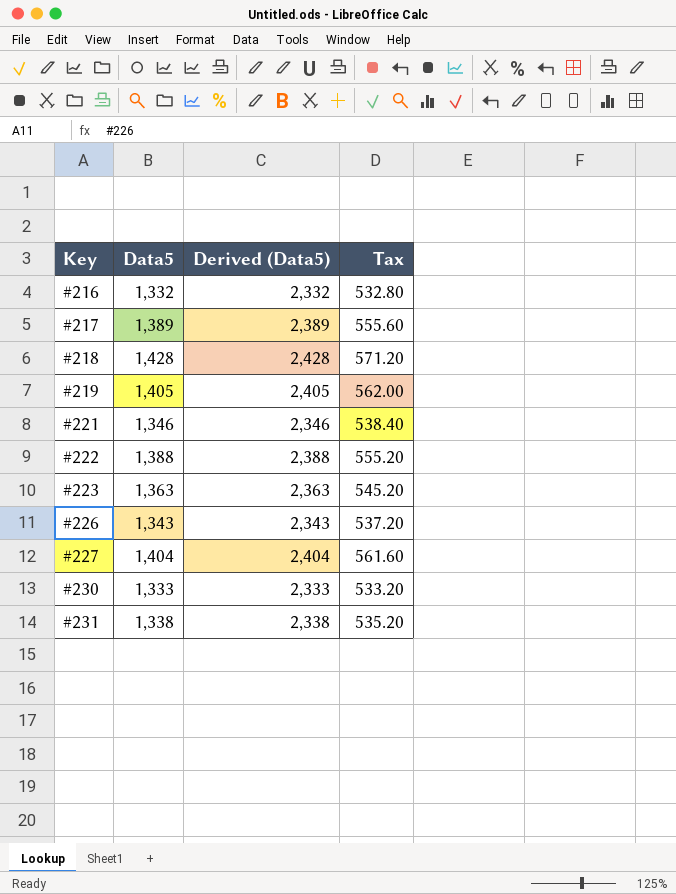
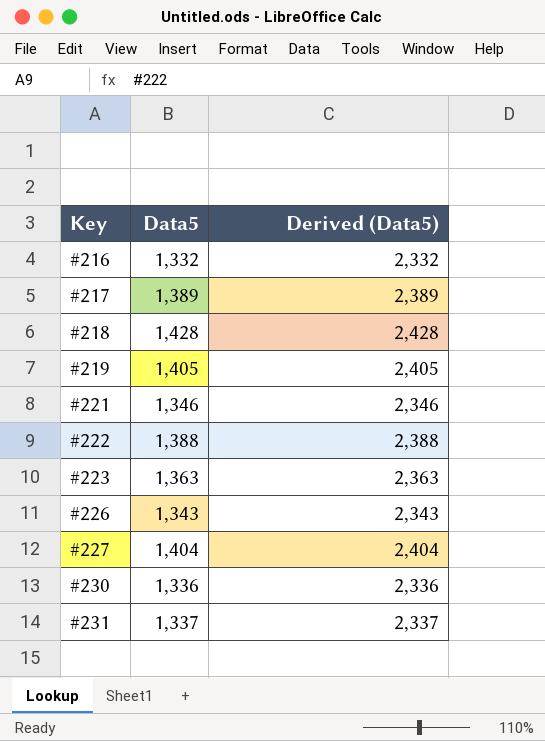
column Tax | formula: [Data5] * 0.4 -> none
#230 | Data5: 1,333 -> 1,336
#230 | Derived (Data5): 2,333 -> 2,336
#231 | Data5: 1,338 -> 1,337
#231 | Derived (Data5): 2,338 -> 2,337

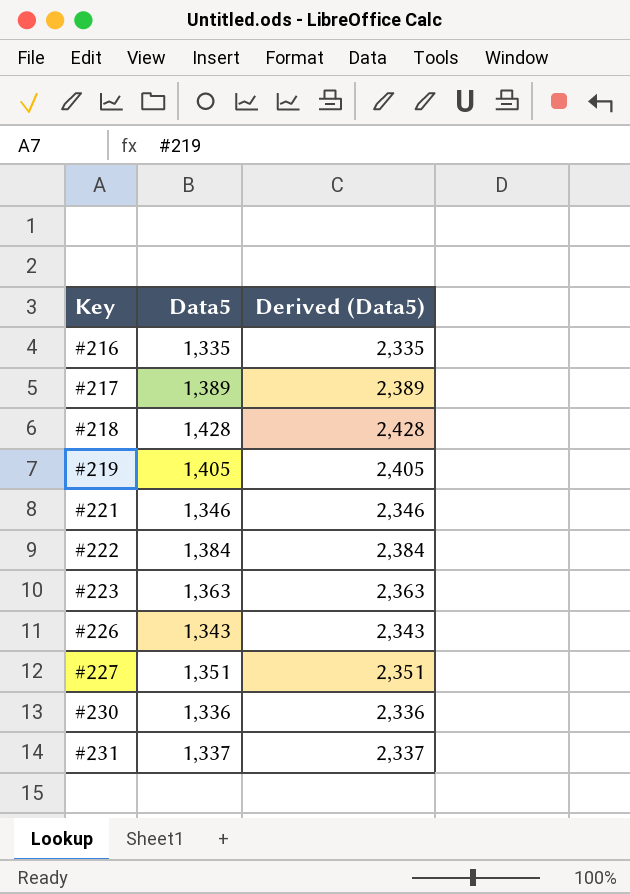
#216 | Data5: 1,332 -> 1,335
#216 | Derived (Data5): 2,332 -> 2,335
#222 | Data5: 1,388 -> 1,384
#222 | Derived (Data5): 2,388 -> 2,384
#227 | Data5: 1,404 -> 1,351
#227 | Derived (Data5): 2,404 -> 2,351

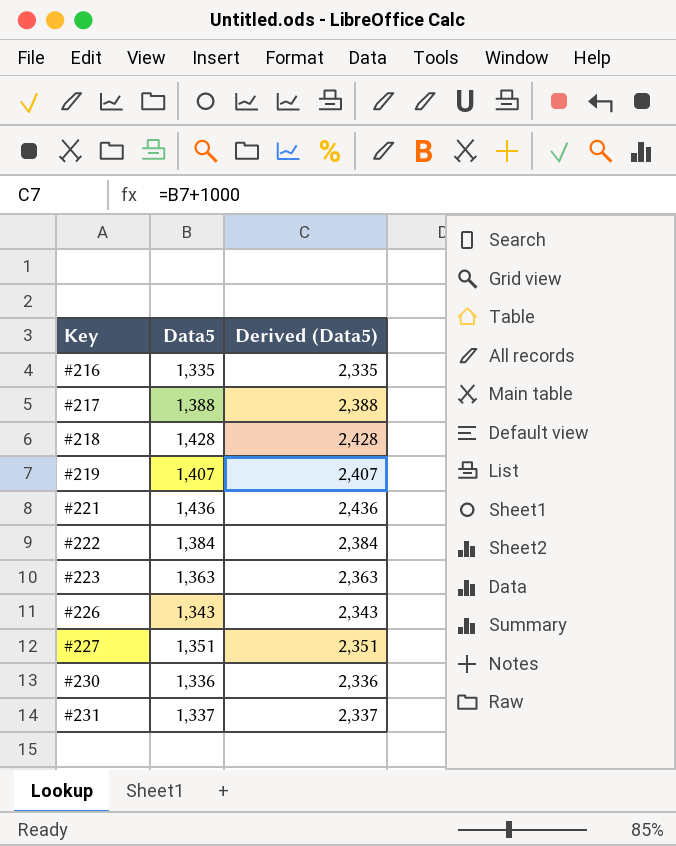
#217 | Data5: 1,389 -> 1,388
#217 | Derived (Data5): 2,389 -> 2,388
#219 | Data5: 1,405 -> 1,407
#219 | Derived (Data5): 2,405 -> 2,407
#221 | Data5: 1,346 -> 1,436
#221 | Derived (Data5): 2,346 -> 2,436

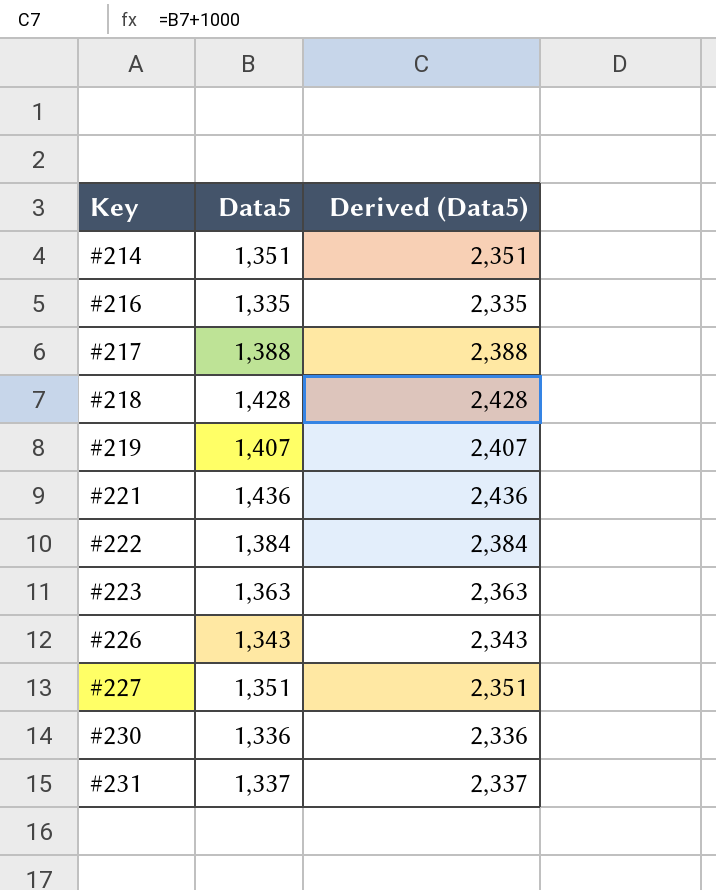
row #214: none -> 1,351 | 2,351

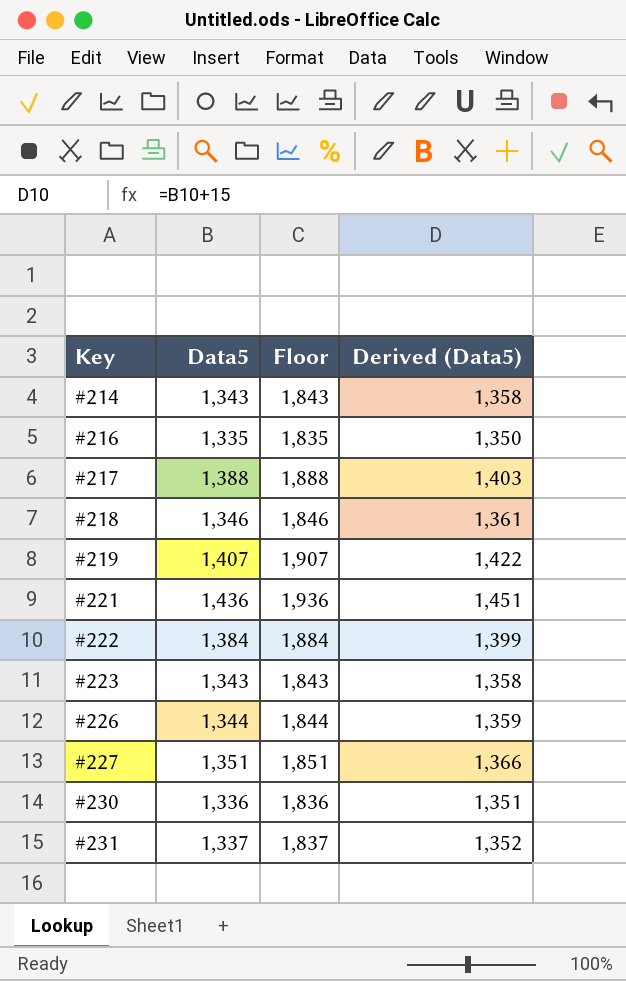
column Floor | formula: none -> [Data5] + 500
column Derived (Data5) | formula: [Data5] + 1000 -> [Data5] + 15
#214 | Data5: 1,351 -> 1,343
#218 | Data5: 1,428 -> 1,346
#223 | Data5: 1,363 -> 1,343
#226 | Data5: 1,343 -> 1,344

